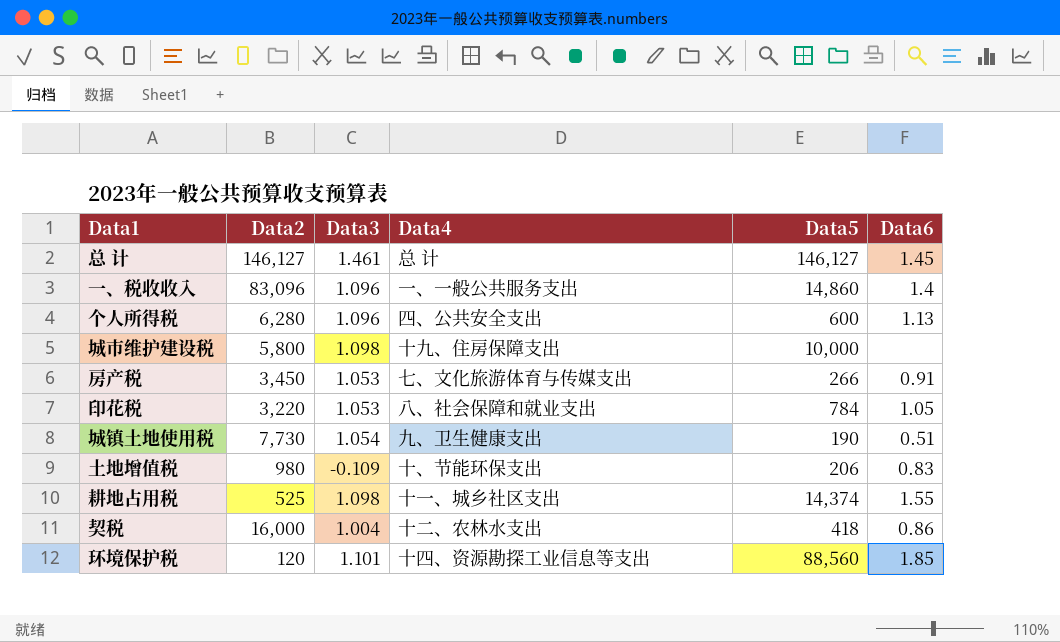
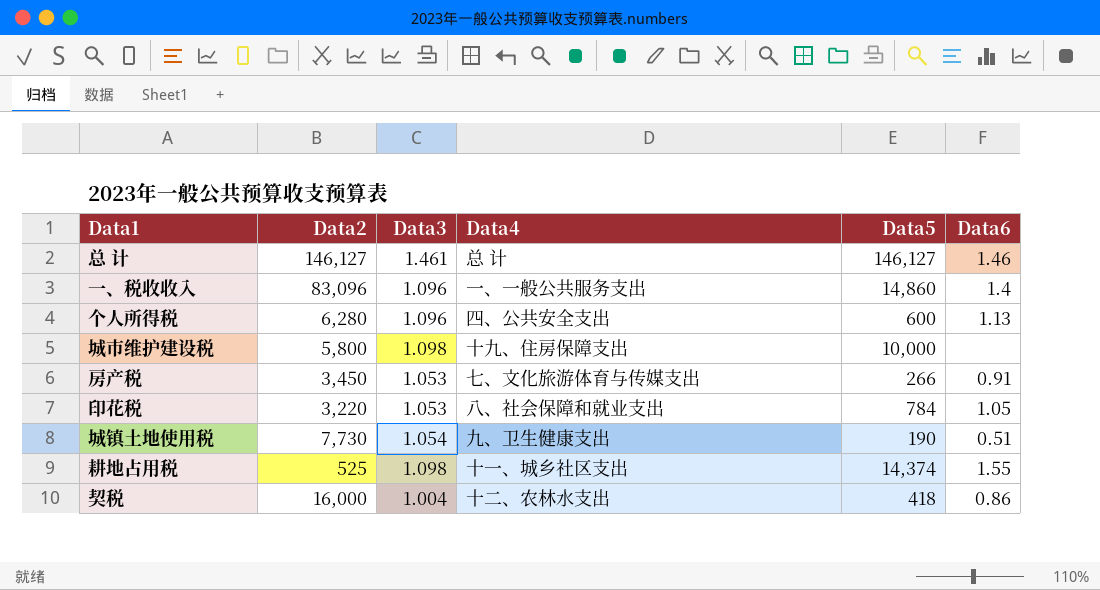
row 土地增值税: 980 | -0.109 | 十、节能环保支出 | 206 | 0.83 -> none
row 环境保护税: 120 | 1.101 | 十四、资源勘探工业信息等支出 | 88,560 | 1.85 -> none
总 计 | Data6: 1.45 -> 1.46

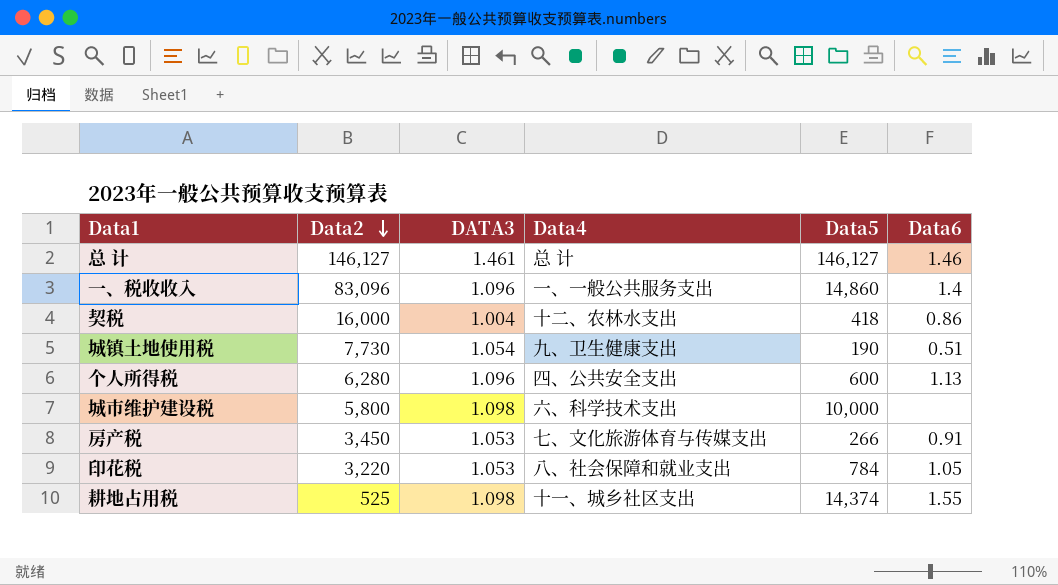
row order: none -> Data2 descending
column name: Data3 -> DATA3
城市维护建设税 | Data4: 十九、住房保障支出 -> 六、科学技术支出

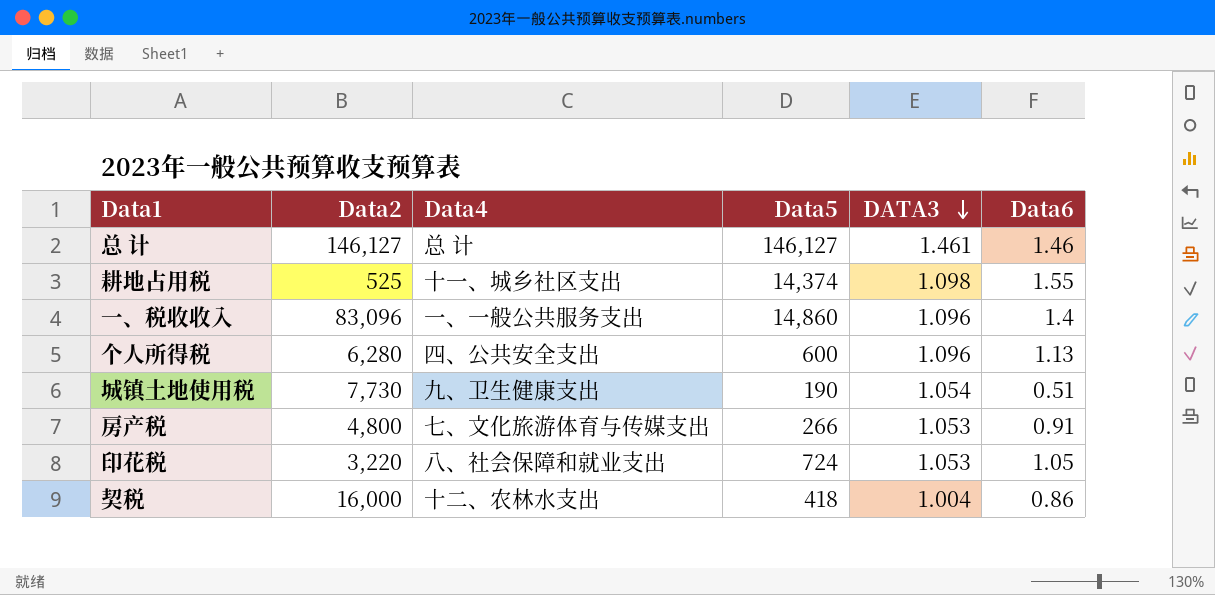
row order: Data2 descending -> DATA3 descending
column DATA3 | position: 3 -> 5
row 城市维护建设税: 5,800 | 1.098 | 六、科学技术支出 | 10,000 | none -> none
房产税 | Data2: 3,450 -> 4,800
印花税 | Data5: 784 -> 724

